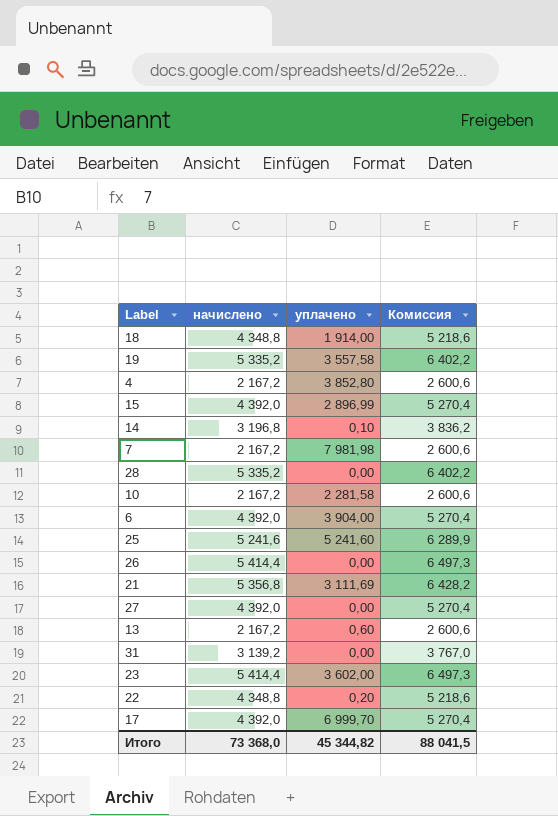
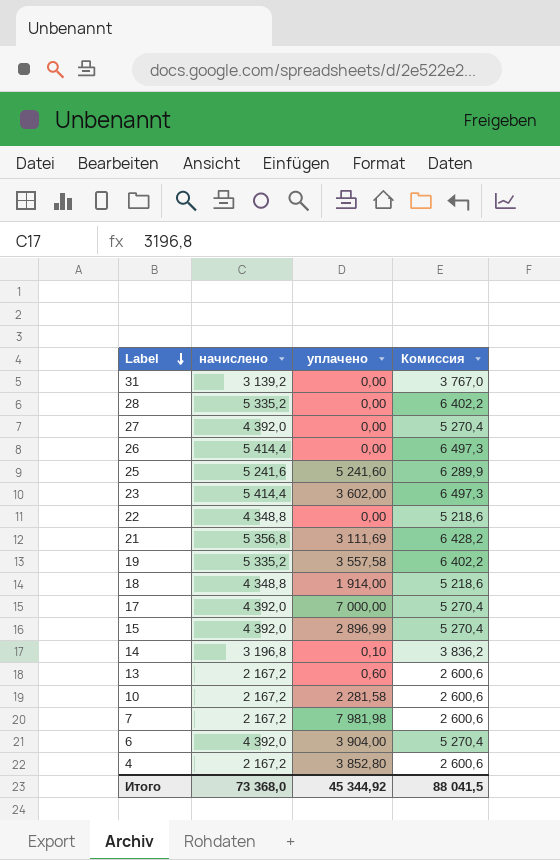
row order: none -> Label descending
22 | уплачено: 0,20 -> 0,00
17 | уплачено: 6 999,70 -> 7 000,00
Итого | уплачено: 45 344,82 -> 45 344,92

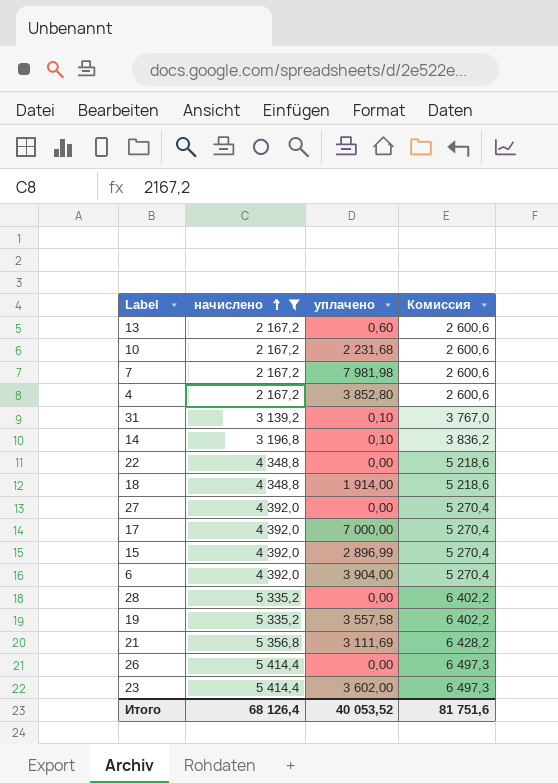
filter: none -> начислено != 5 241,6
row order: Label descending -> начислено ascending
10 | уплачено: 2 281,58 -> 2 231,68
31 | уплачено: 0,00 -> 0,10
Итого | начислено: 73 368,0 -> 68 126,4
Итого | уплачено: 45 344,92 -> 40 053,52
Итого | Комиссия: 88 041,5 -> 81 751,6

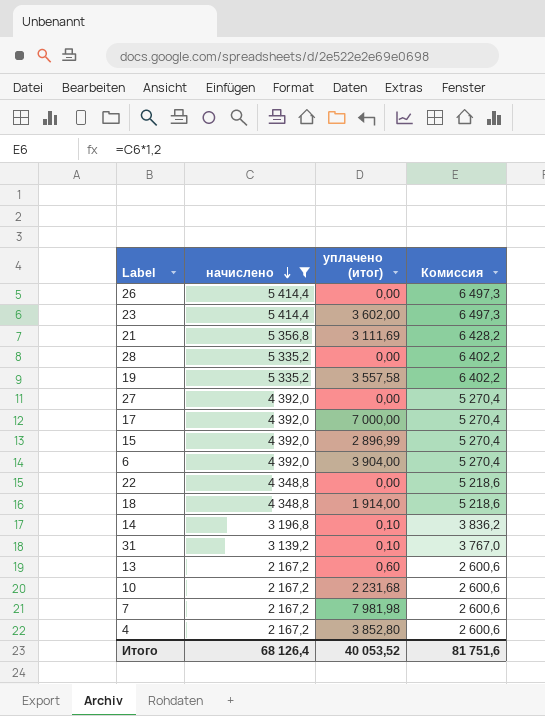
row order: начислено ascending -> начислено descending
column name: уплачено -> уплачено (итог)

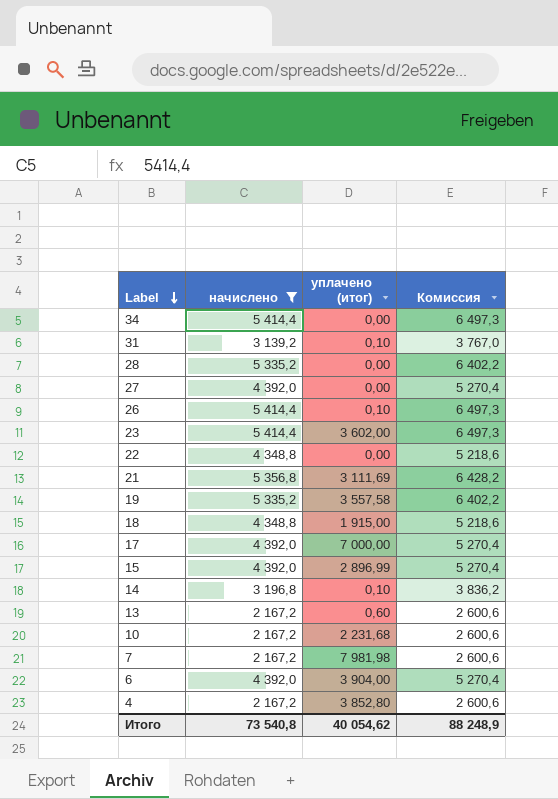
row order: начислено descending -> Label descending
row 34: none -> 5 414,4 | 0,00 | 6 497,3
26 | уплачено (итог): 0,00 -> 0,10
18 | уплачено (итог): 1 914,00 -> 1 915,00
Итого | начислено: 68 126,4 -> 73 540,8
Итого | уплачено (итог): 40 053,52 -> 40 054,62
Итого | Комиссия: 81 751,6 -> 88 248,9

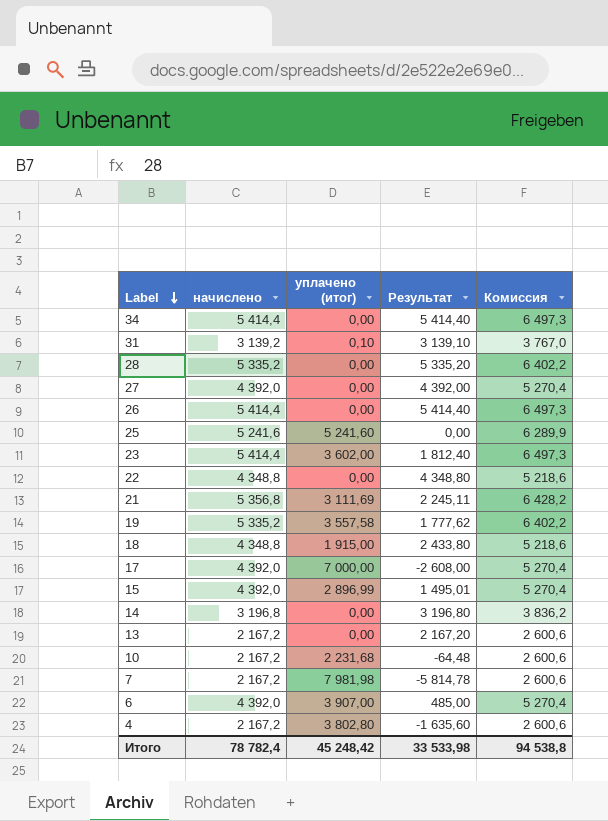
filter: начислено != 5 241,6 -> none
column Результат | formula: none -> [начислено] - [уплачено (итог)]
26 | уплачено (итог): 0,10 -> 0,00
14 | уплачено (итог): 0,10 -> 0,00
13 | уплачено (итог): 0,60 -> 0,00
6 | уплачено (итог): 3 904,00 -> 3 907,00
4 | уплачено (итог): 3 852,80 -> 3 802,80
Итого | начислено: 73 540,8 -> 78 782,4
Итого | уплачено (итог): 40 054,62 -> 45 248,42
Итого | Комиссия: 88 248,9 -> 94 538,8

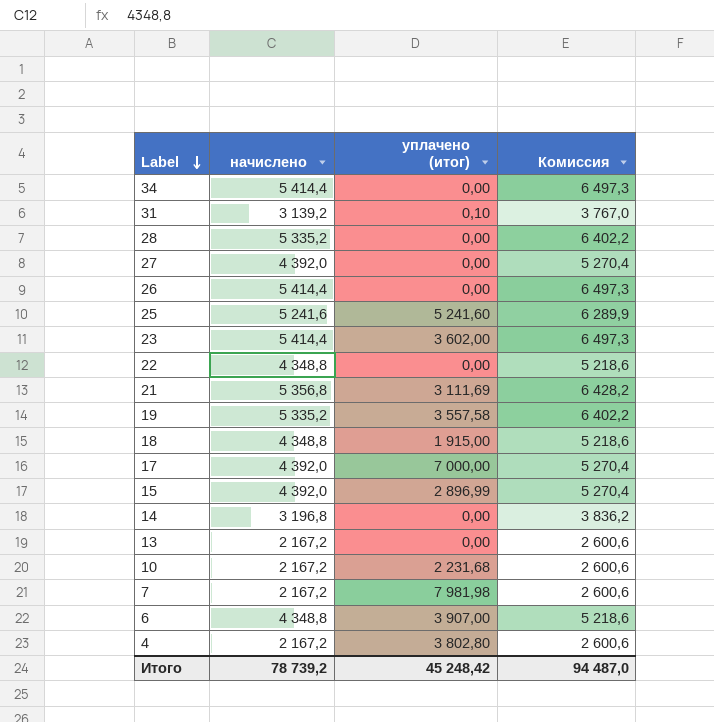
column Результат | formula: [начислено] - [уплачено (итог)] -> none
6 | начислено: 4 392,0 -> 4 348,8
6 | Комиссия: 5 270,4 -> 5 218,6
Итого | начислено: 78 782,4 -> 78 739,2
Итого | Комиссия: 94 538,8 -> 94 487,0

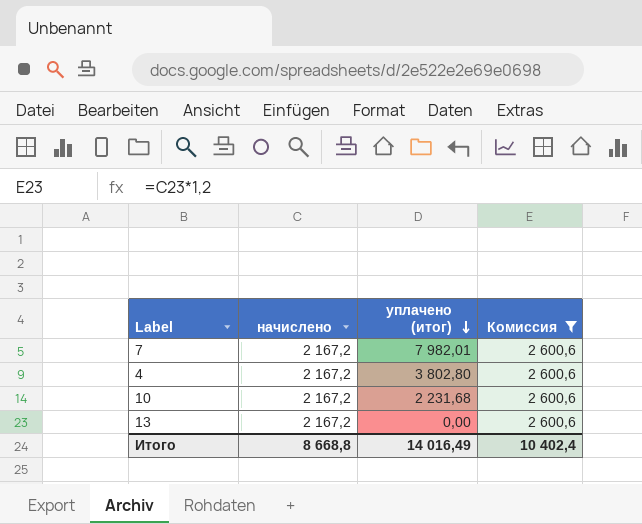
filter: none -> Комиссия = 2 600,6
row order: Label descending -> уплачено (итог) descending
7 | уплачено (итог): 7 981,98 -> 7 982,01
Итого | начислено: 78 739,2 -> 8 668,8
Итого | уплачено (итог): 45 248,42 -> 14 016,49
Итого | Комиссия: 94 487,0 -> 10 402,4

